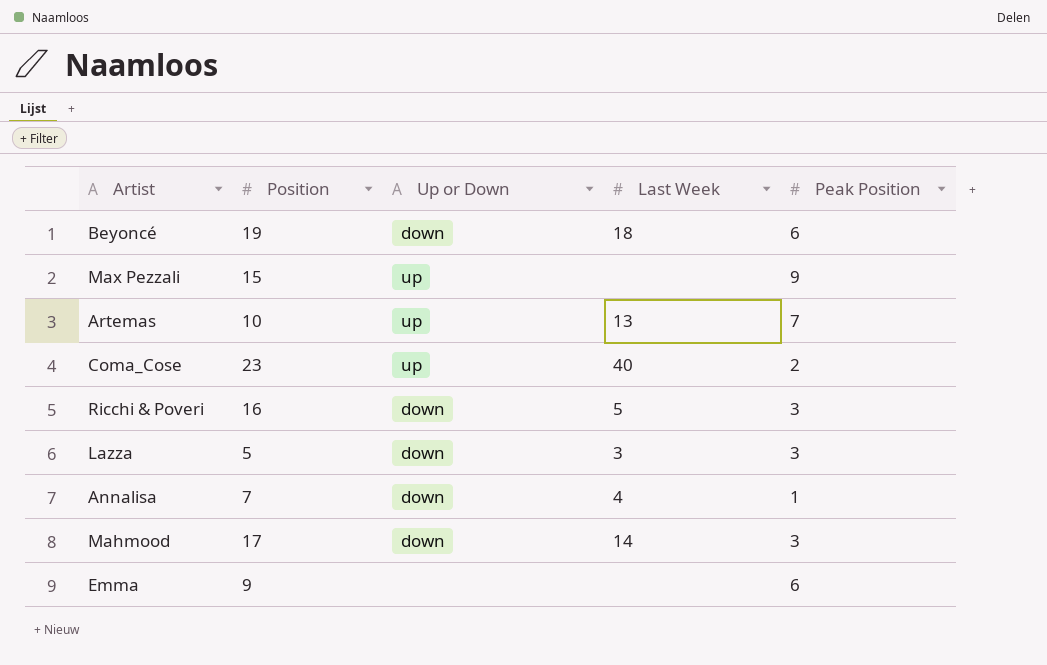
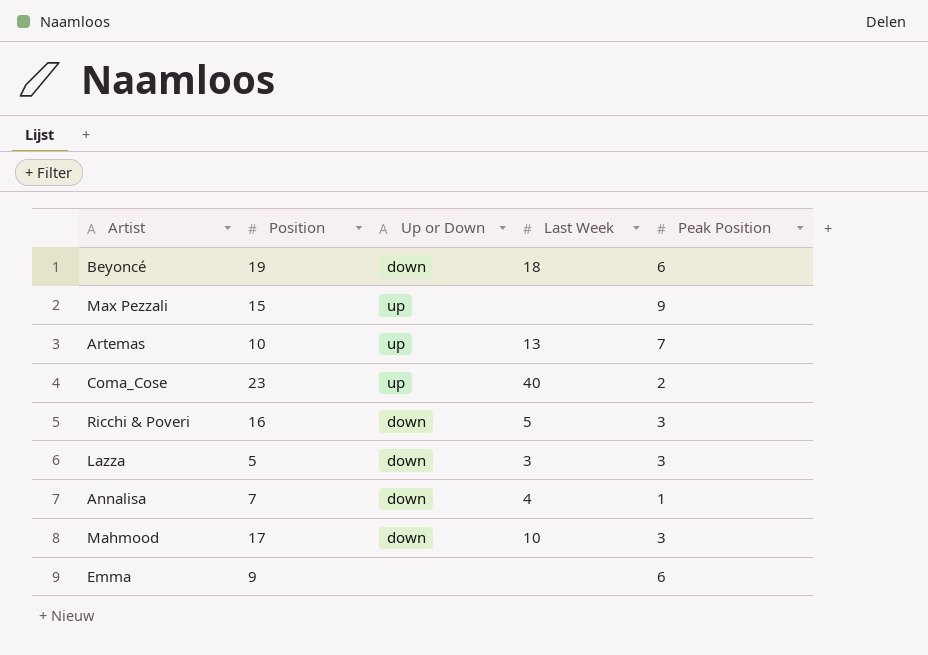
Mahmood | Last Week: 14 -> 10

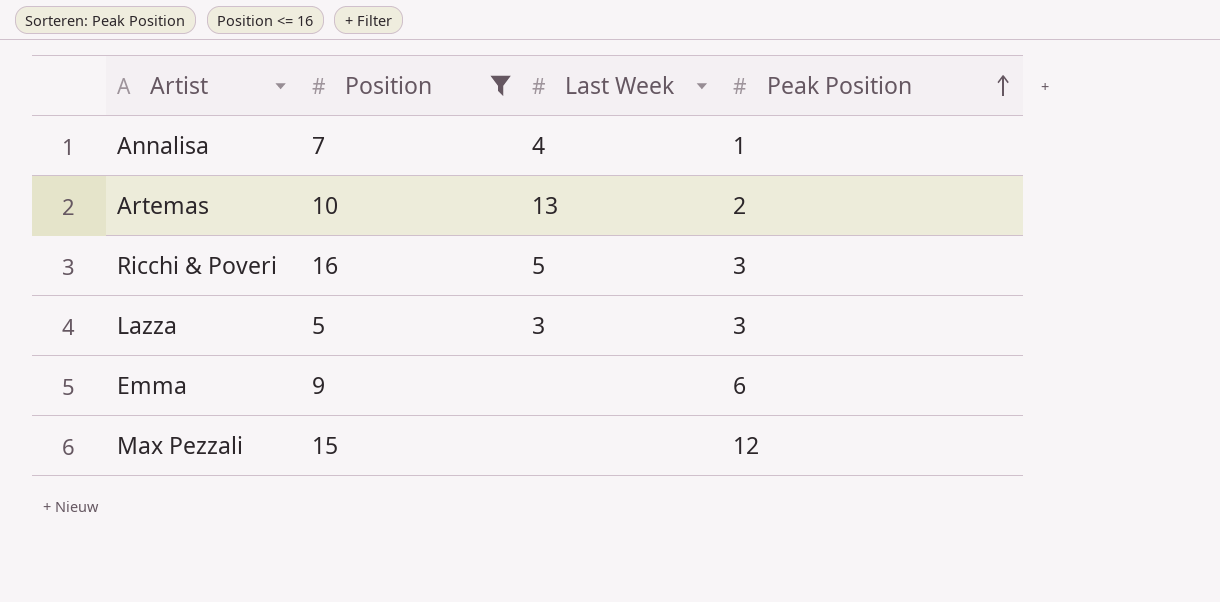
filter: none -> Position <= 16
row order: none -> Peak Position ascending
column Up or Down | position: 3 -> none
Artemas | Peak Position: 7 -> 2
Max Pezzali | Peak Position: 9 -> 12

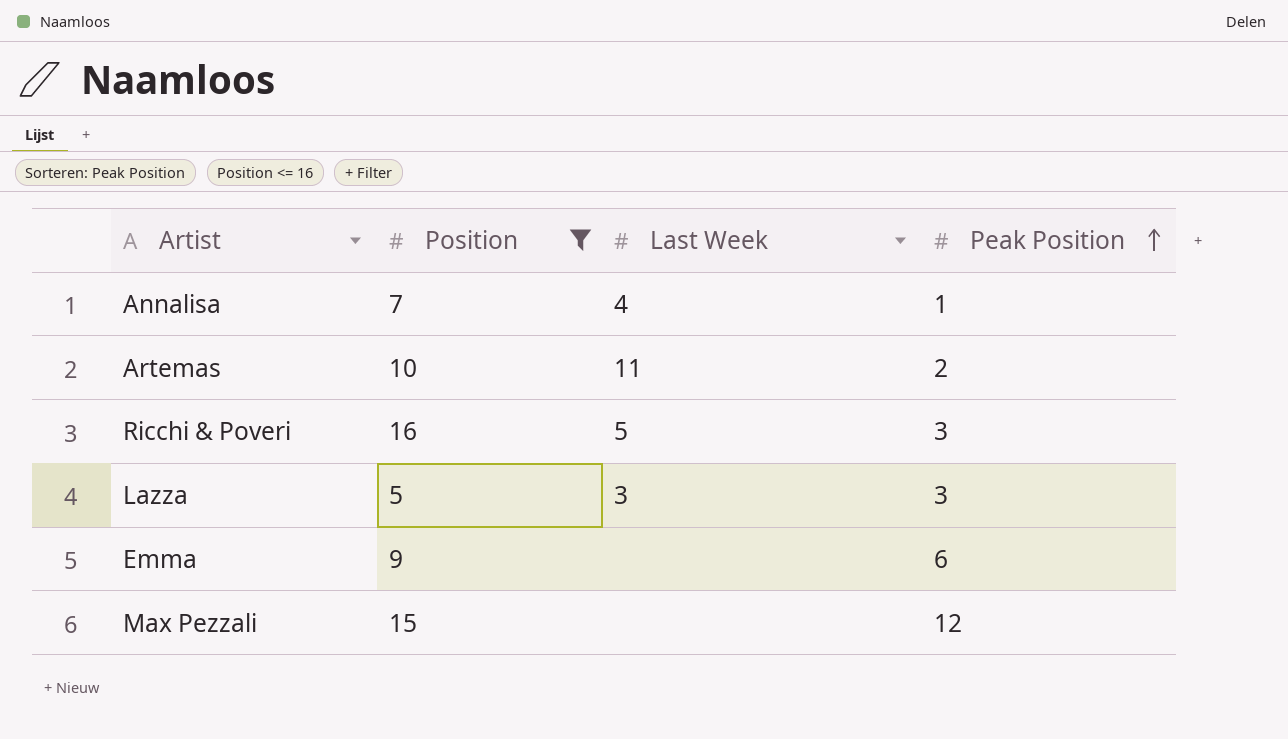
Artemas | Last Week: 13 -> 11

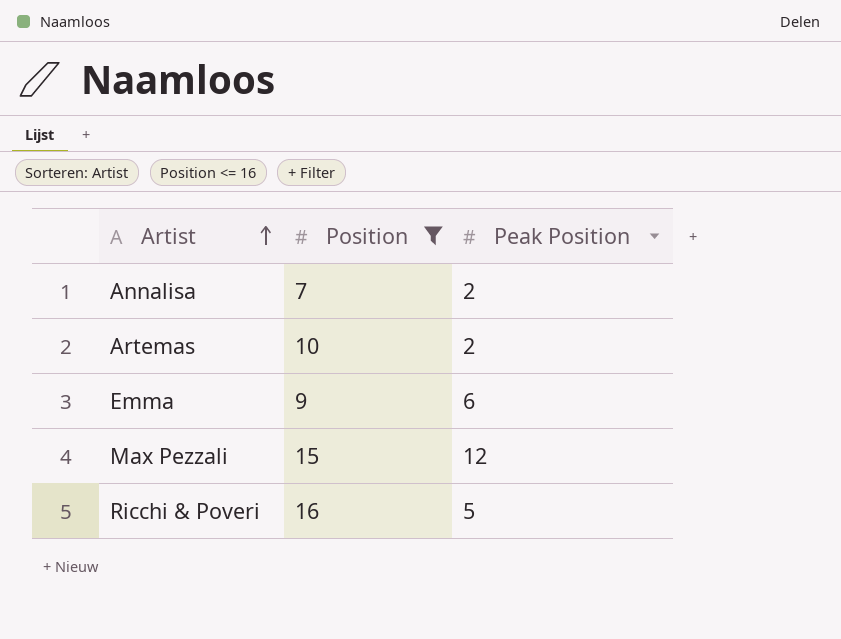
row order: Peak Position ascending -> Artist ascending
column Last Week | position: 3 -> none
row Lazza: 5 | 3 | 3 -> none
Annalisa | Peak Position: 1 -> 2
Ricchi & Poveri | Peak Position: 3 -> 5

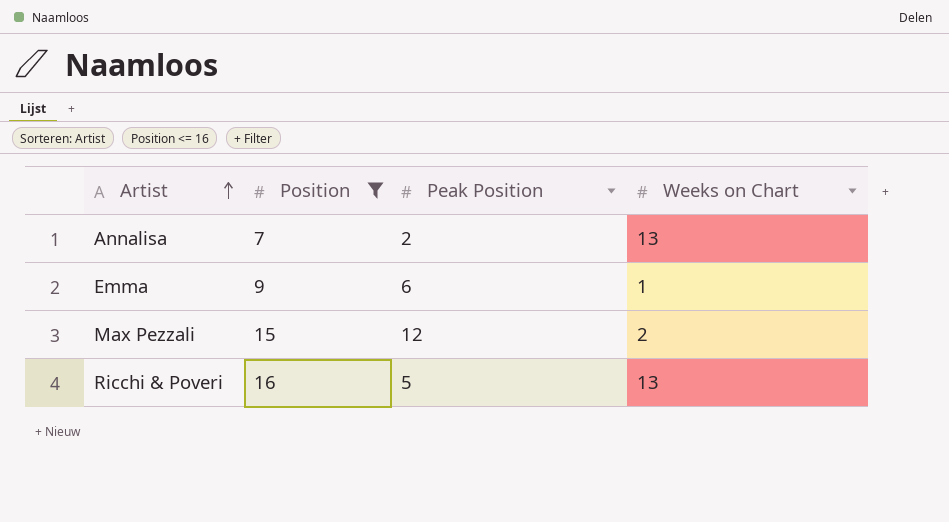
column Weeks on Chart | position: none -> 4
row Artemas: 10 | 2 -> none

